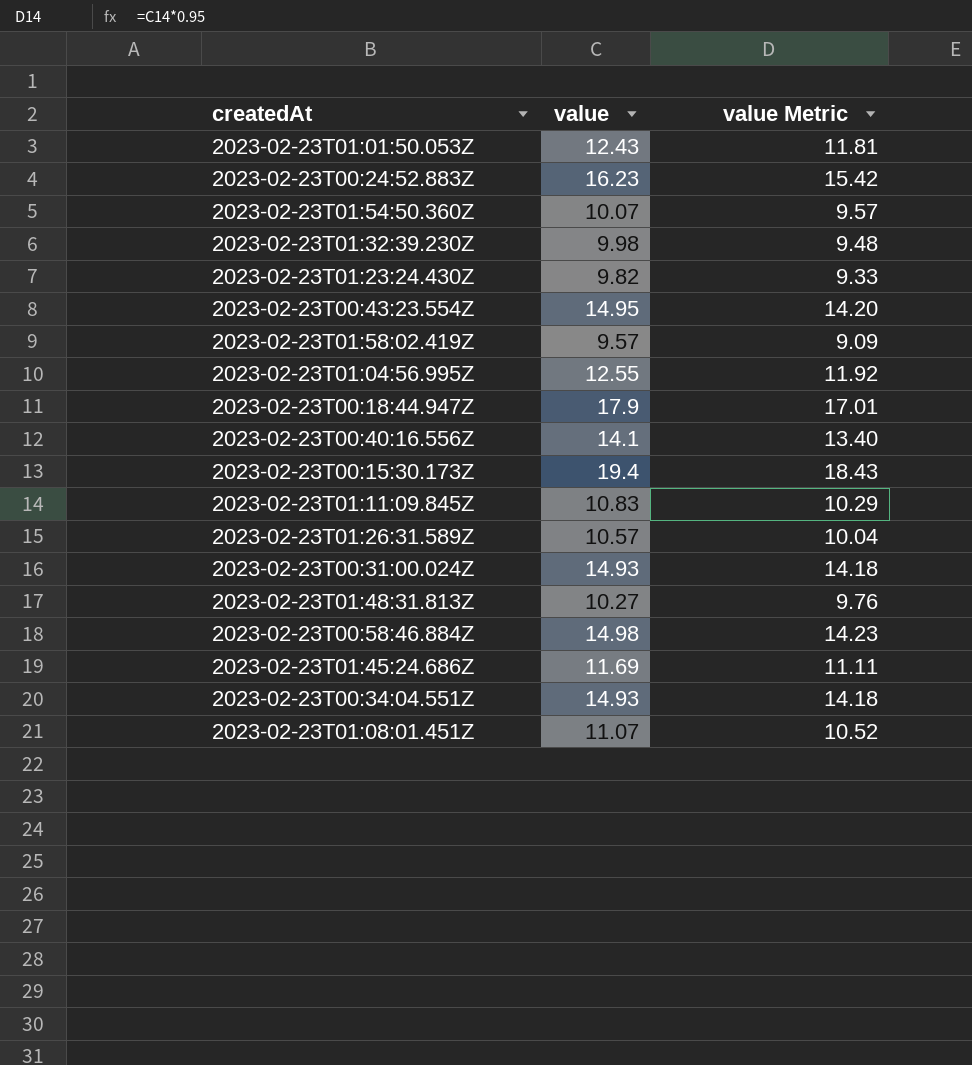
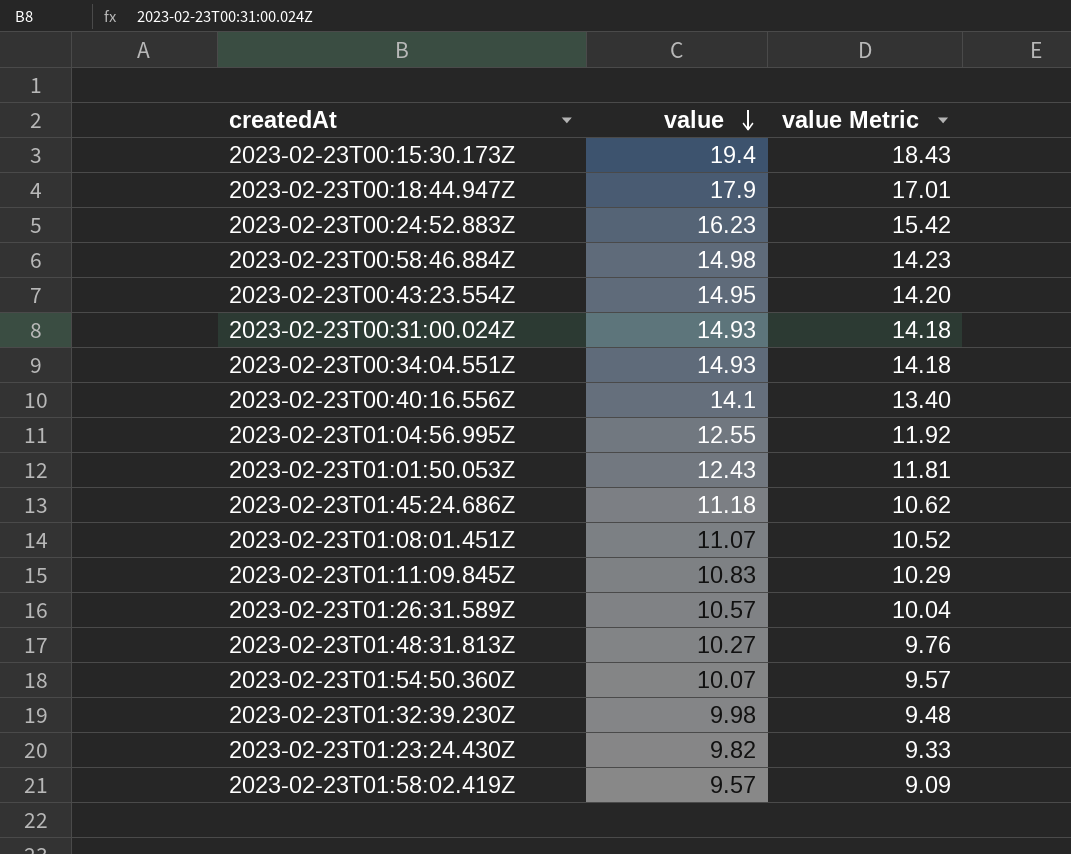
row order: none -> value descending
2023-02-23T01:45:24.686Z | value: 11.69 -> 11.18
2023-02-23T01:45:24.686Z | value Metric: 11.11 -> 10.62

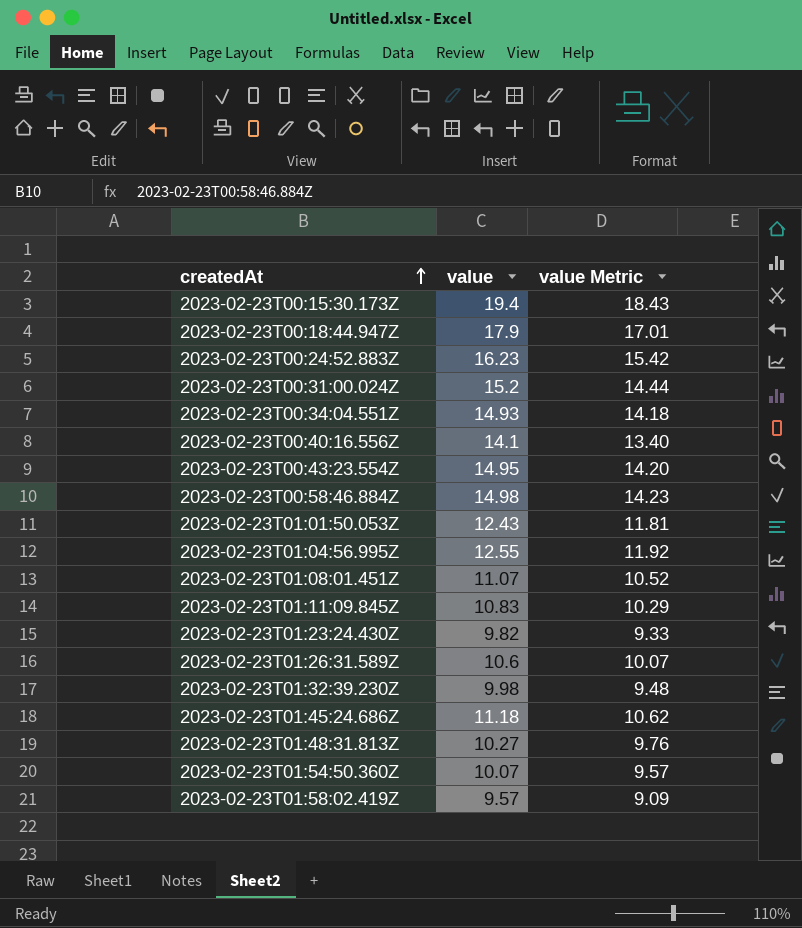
row order: value descending -> createdAt ascending
2023-02-23T00:31:00.024Z | value: 14.93 -> 15.2
2023-02-23T00:31:00.024Z | value Metric: 14.18 -> 14.44
2023-02-23T01:26:31.589Z | value: 10.57 -> 10.6
2023-02-23T01:26:31.589Z | value Metric: 10.04 -> 10.07

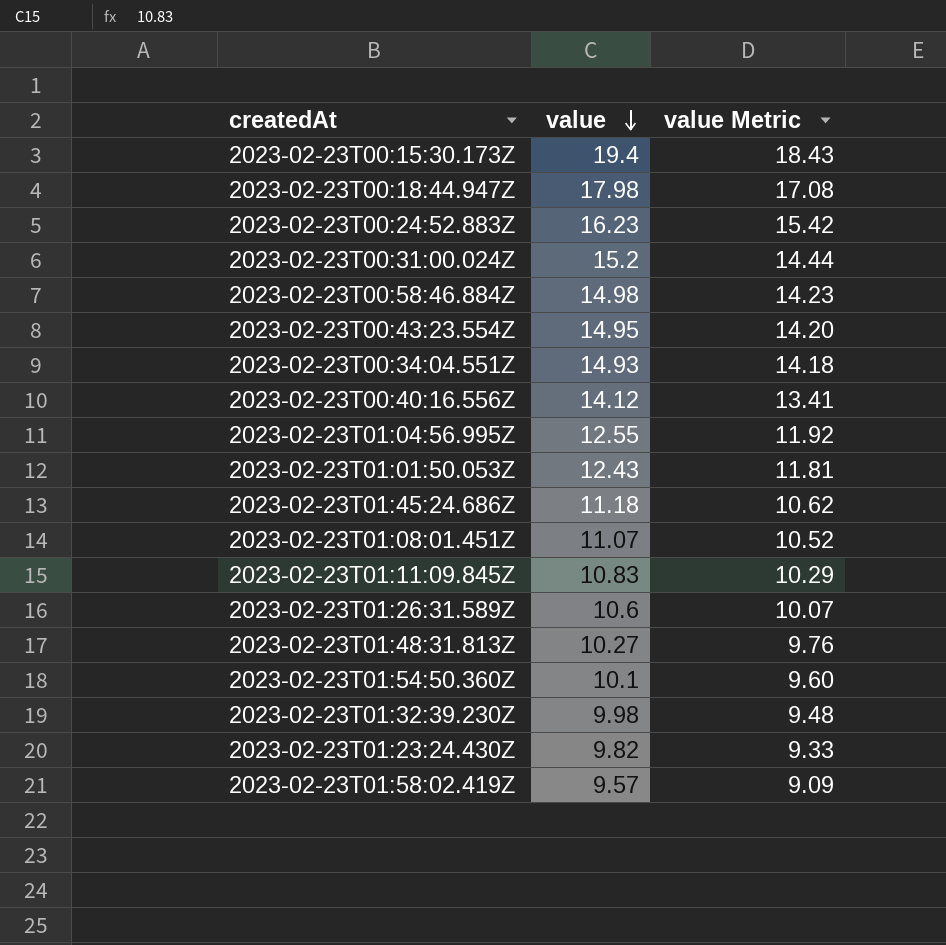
row order: createdAt ascending -> value descending
2023-02-23T00:18:44.947Z | value: 17.9 -> 17.98
2023-02-23T00:18:44.947Z | value Metric: 17.01 -> 17.08
2023-02-23T00:40:16.556Z | value: 14.1 -> 14.12
2023-02-23T00:40:16.556Z | value Metric: 13.40 -> 13.41
2023-02-23T01:54:50.360Z | value: 10.07 -> 10.1
2023-02-23T01:54:50.360Z | value Metric: 9.57 -> 9.60

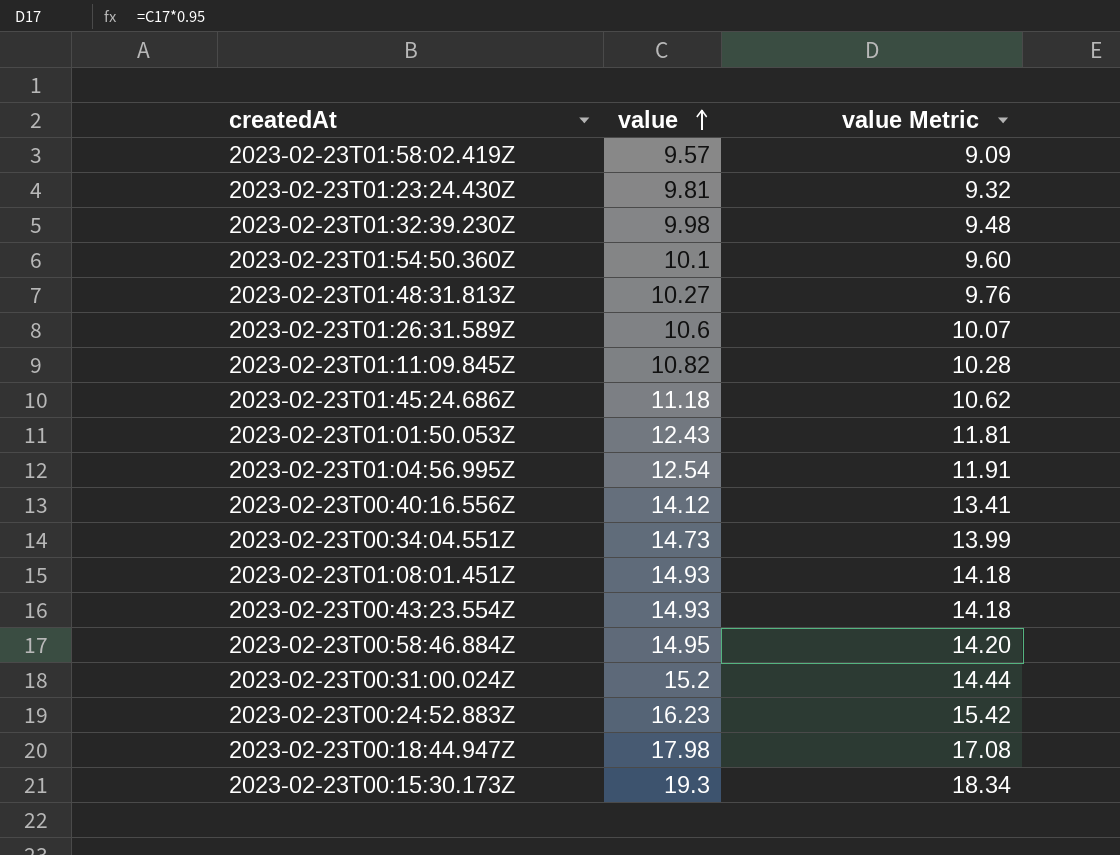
row order: value descending -> value ascending
2023-02-23T01:23:24.430Z | value: 9.82 -> 9.81
2023-02-23T01:23:24.430Z | value Metric: 9.33 -> 9.32
2023-02-23T01:11:09.845Z | value: 10.83 -> 10.82
2023-02-23T01:11:09.845Z | value Metric: 10.29 -> 10.28
2023-02-23T01:04:56.995Z | value: 12.55 -> 12.54
2023-02-23T01:04:56.995Z | value Metric: 11.92 -> 11.91
2023-02-23T00:34:04.551Z | value: 14.93 -> 14.73
2023-02-23T00:34:04.551Z | value Metric: 14.18 -> 13.99
2023-02-23T01:08:01.451Z | value: 11.07 -> 14.93
2023-02-23T01:08:01.451Z | value Metric: 10.52 -> 14.18
2023-02-23T00:43:23.554Z | value: 14.95 -> 14.93
2023-02-23T00:43:23.554Z | value Metric: 14.20 -> 14.18
2023-02-23T00:58:46.884Z | value: 14.98 -> 14.95
2023-02-23T00:58:46.884Z | value Metric: 14.23 -> 14.20
2023-02-23T00:15:30.173Z | value: 19.4 -> 19.3
2023-02-23T00:15:30.173Z | value Metric: 18.43 -> 18.34

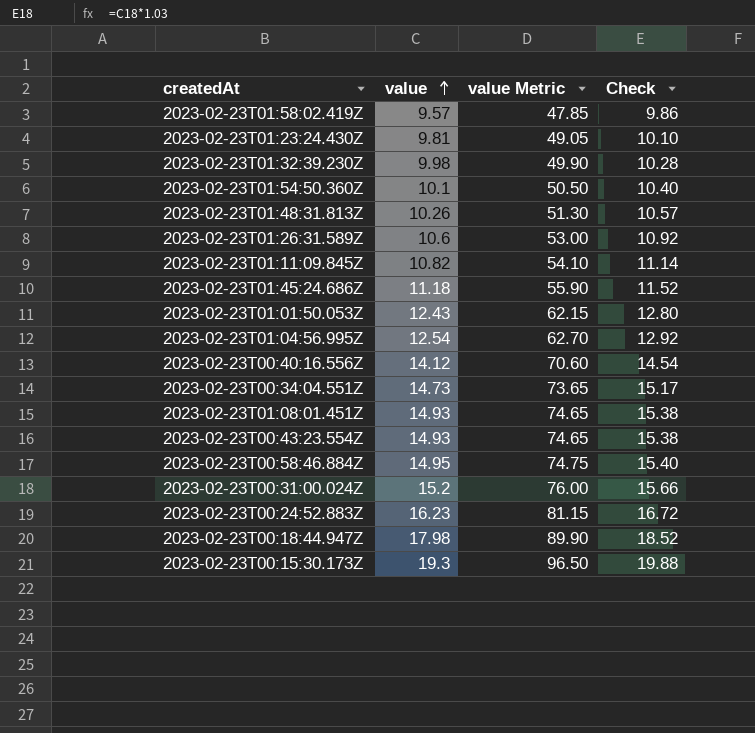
column value Metric | formula: [value] * 0.95 -> [value] * 5
column Check | formula: none -> [value] * 1.03
2023-02-23T01:48:31.813Z | value: 10.27 -> 10.26

